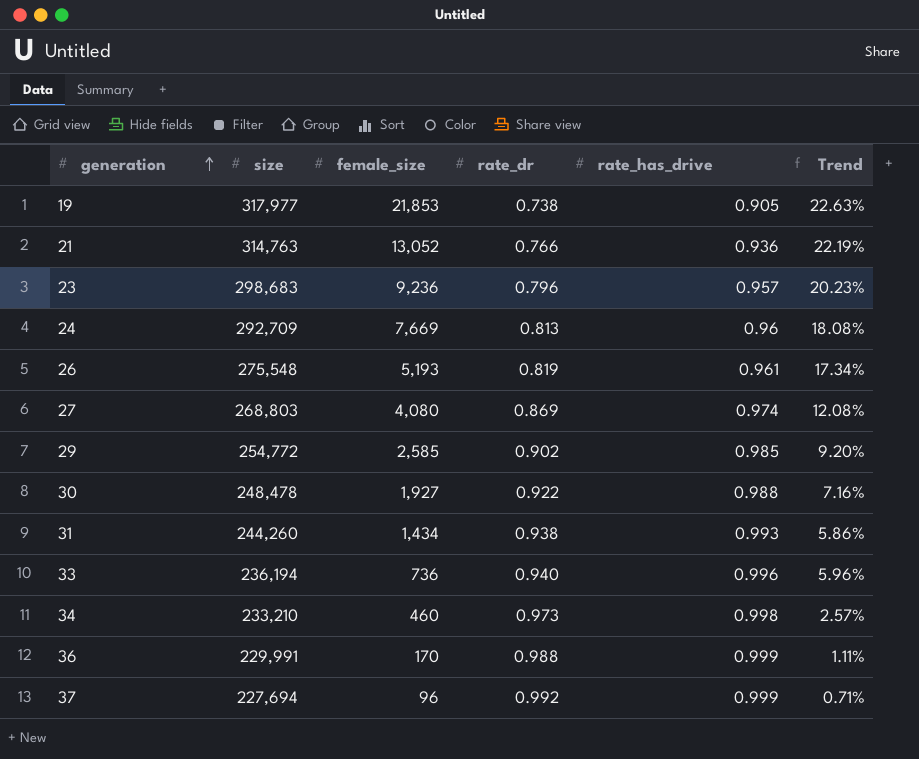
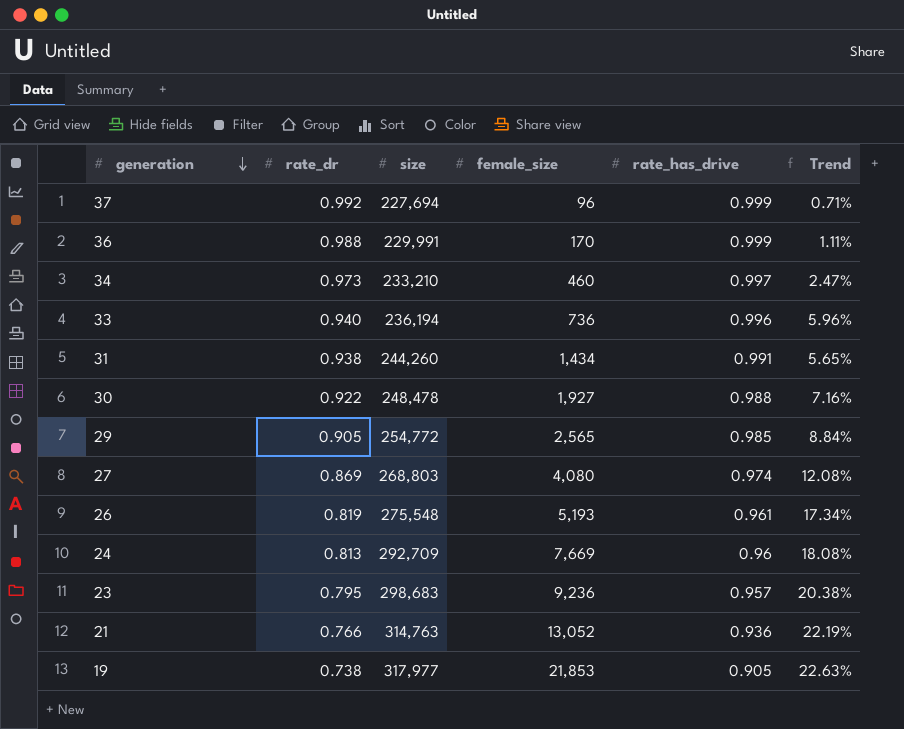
row order: generation ascending -> generation descending
column rate_dr | position: 4 -> 2
34 | rate_has_drive: 0.998 -> 0.997
34 | Trend: 2.57% -> 2.47%
31 | rate_has_drive: 0.993 -> 0.991
31 | Trend: 5.86% -> 5.65%
29 | rate_dr: 0.902 -> 0.905
29 | female_size: 2,585 -> 2,565
29 | Trend: 9.20% -> 8.84%
23 | rate_dr: 0.796 -> 0.795
23 | Trend: 20.23% -> 20.38%

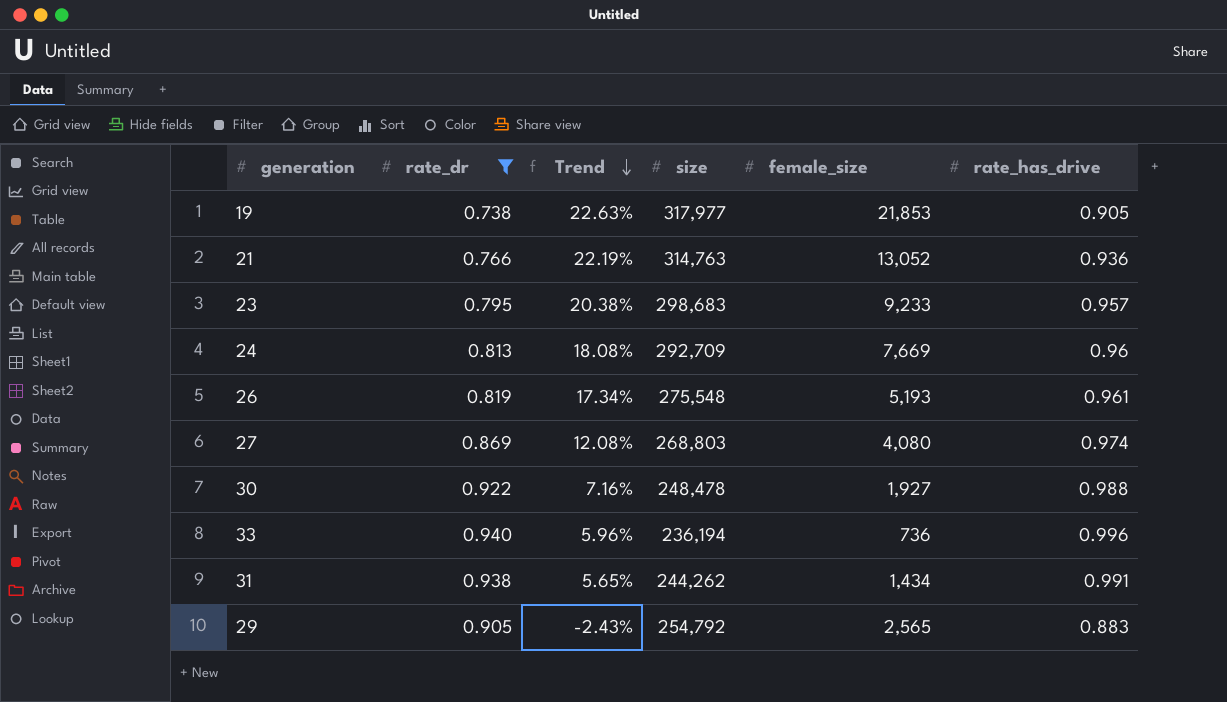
filter: none -> rate_dr <= 0.940
row order: generation descending -> Trend descending
column Trend | position: 6 -> 3
23 | female_size: 9,236 -> 9,233
31 | size: 244,260 -> 244,262
29 | Trend: 8.84% -> -2.43%
29 | size: 254,772 -> 254,792
29 | rate_has_drive: 0.985 -> 0.883

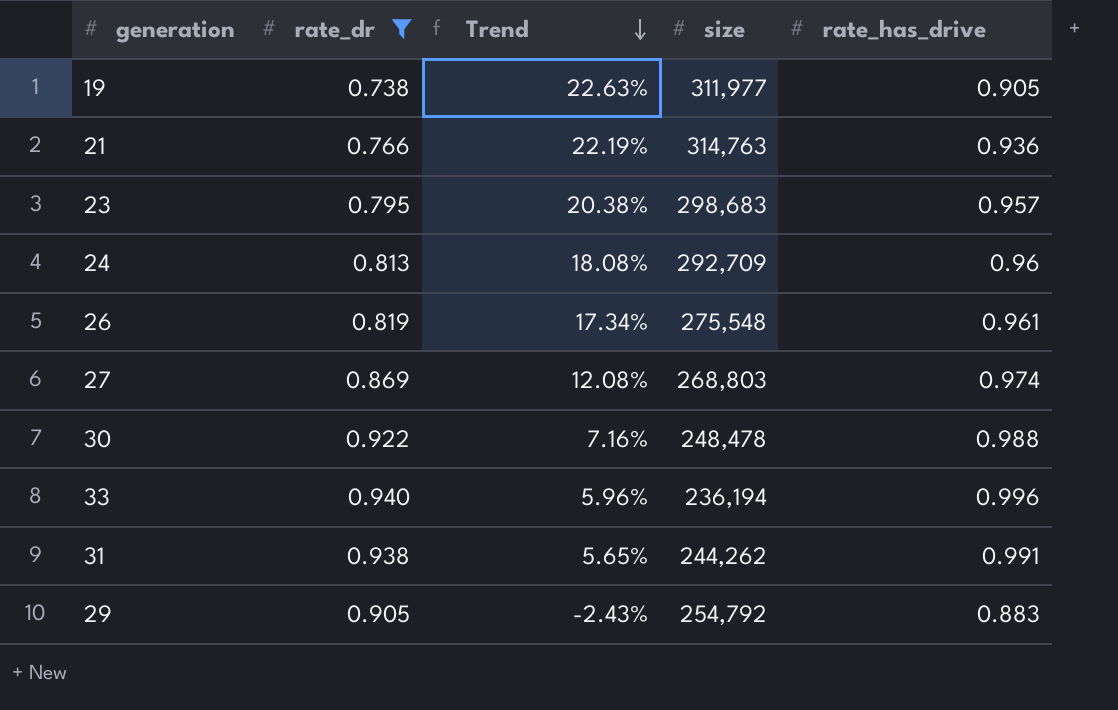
column female_size | position: 5 -> none
19 | size: 317,977 -> 311,977

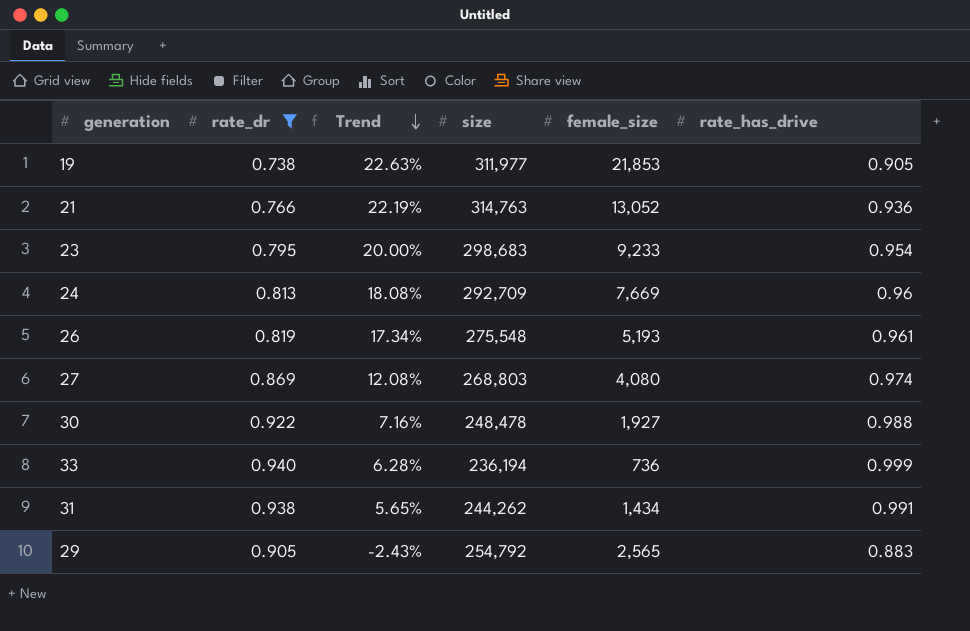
column female_size | position: none -> 5
23 | Trend: 20.38% -> 20.00%
23 | rate_has_drive: 0.957 -> 0.954
33 | Trend: 5.96% -> 6.28%
33 | rate_has_drive: 0.996 -> 0.999

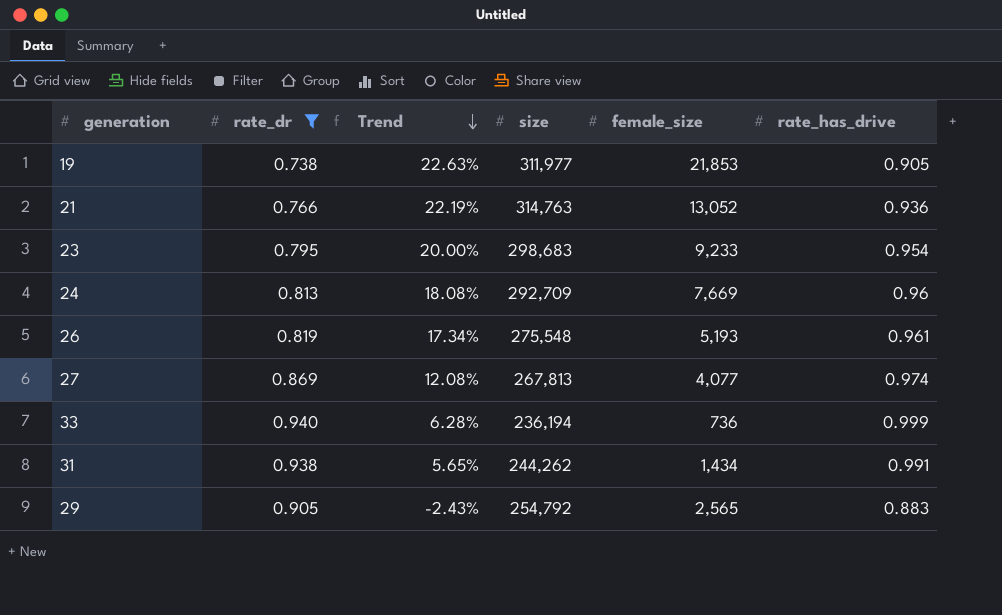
row 30: 0.922 | 7.16% | 248,478 | 1,927 | 0.988 -> none
27 | size: 268,803 -> 267,813
27 | female_size: 4,080 -> 4,077

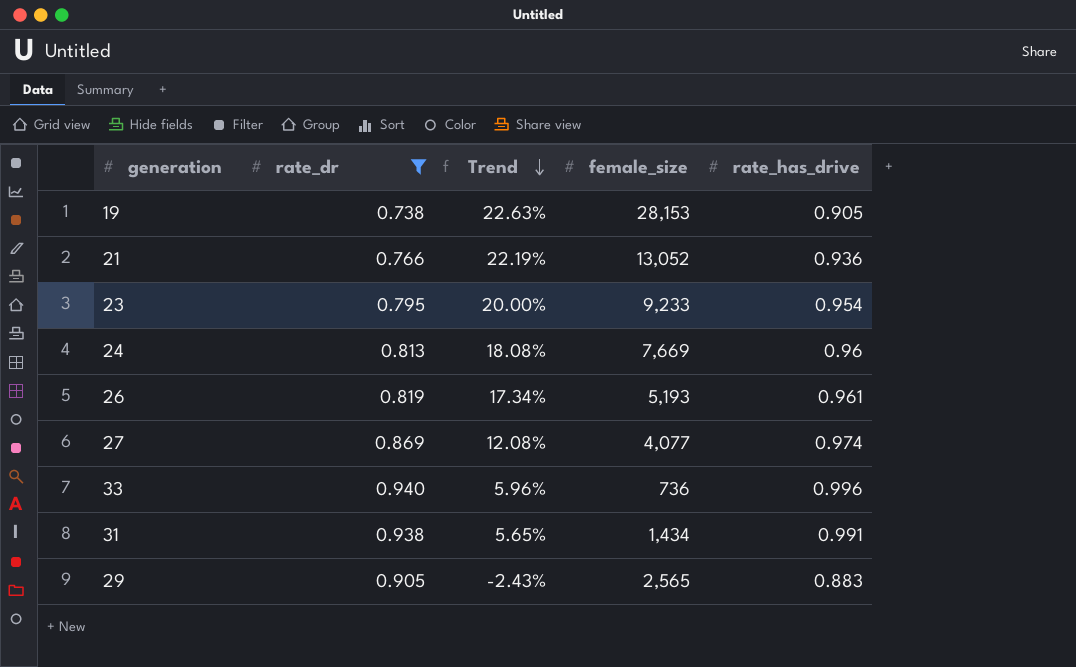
column size | position: 4 -> none
19 | female_size: 21,853 -> 28,153
33 | Trend: 6.28% -> 5.96%
33 | rate_has_drive: 0.999 -> 0.996

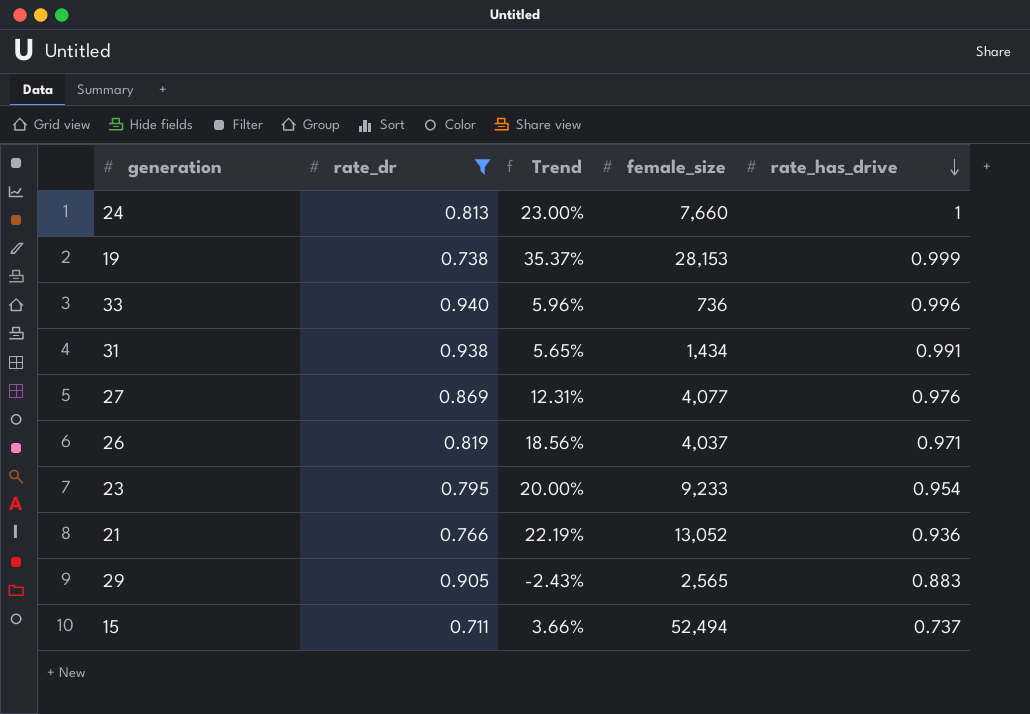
row order: Trend descending -> rate_has_drive descending
24 | Trend: 18.08% -> 23.00%
24 | female_size: 7,669 -> 7,660
24 | rate_has_drive: 0.96 -> 1
19 | Trend: 22.63% -> 35.37%
19 | rate_has_drive: 0.905 -> 0.999
27 | Trend: 12.08% -> 12.31%
27 | rate_has_drive: 0.974 -> 0.976
26 | Trend: 17.34% -> 18.56%
26 | female_size: 5,193 -> 4,037
26 | rate_has_drive: 0.961 -> 0.971
row 15: none -> 0.711 | 3.66% | 52,494 | 0.737

